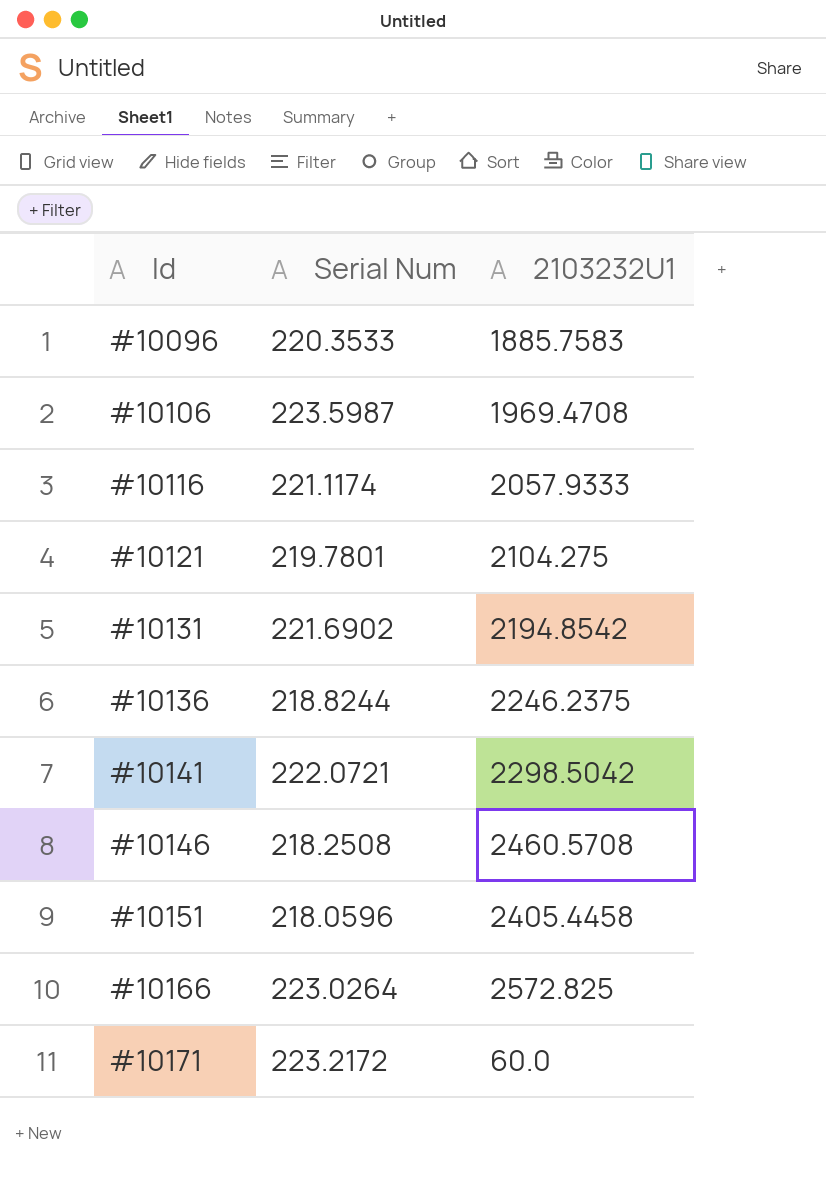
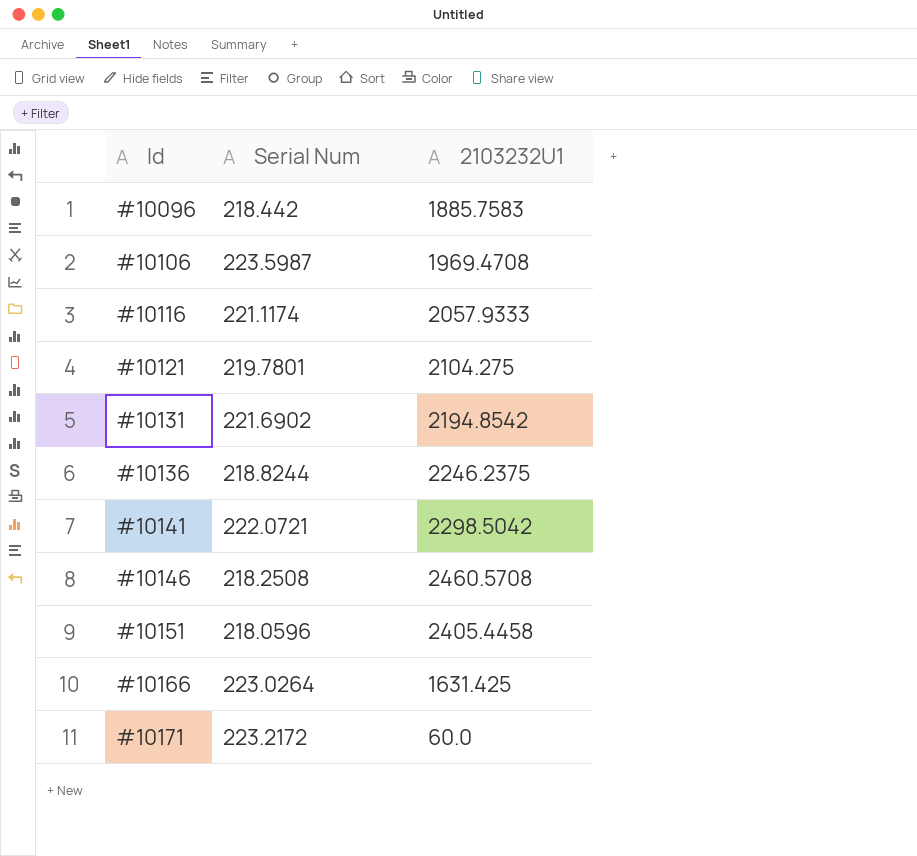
#10096 | Serial Num: 220.3533 -> 218.442
#10166 | 2103232U1: 2572.825 -> 1631.425

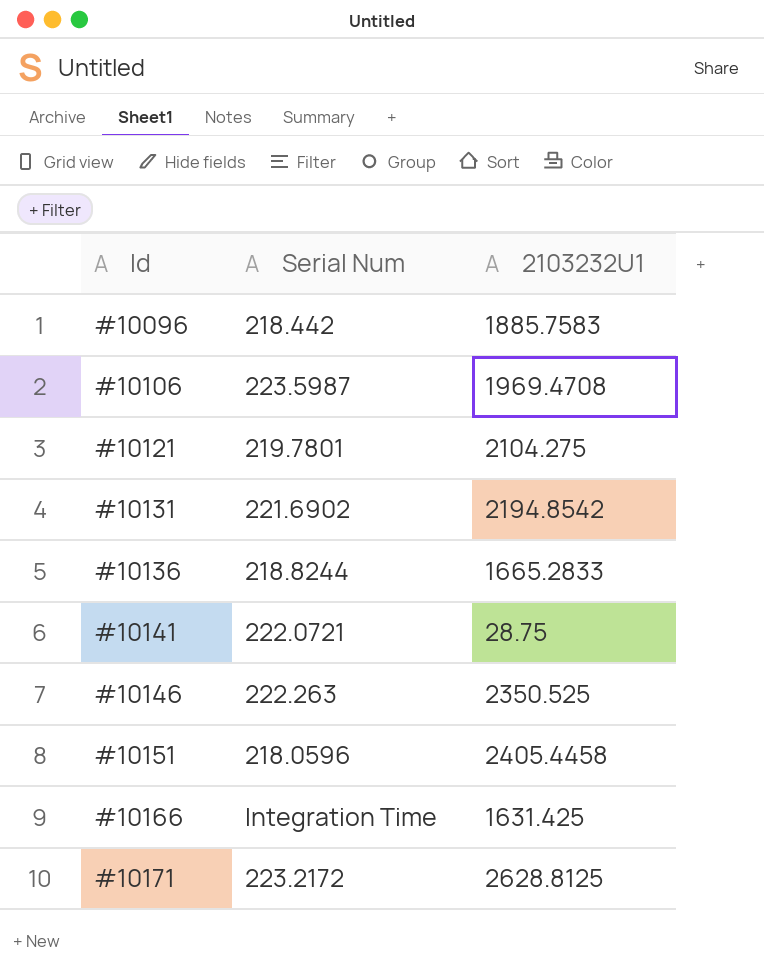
row #10116: 221.1174 | 2057.9333 -> none
#10136 | 2103232U1: 2246.2375 -> 1665.2833
#10141 | 2103232U1: 2298.5042 -> 28.75
#10146 | Serial Num: 218.2508 -> 222.263
#10146 | 2103232U1: 2460.5708 -> 2350.525
#10166 | Serial Num: 223.0264 -> Integration Time
#10171 | 2103232U1: 60.0 -> 2628.8125

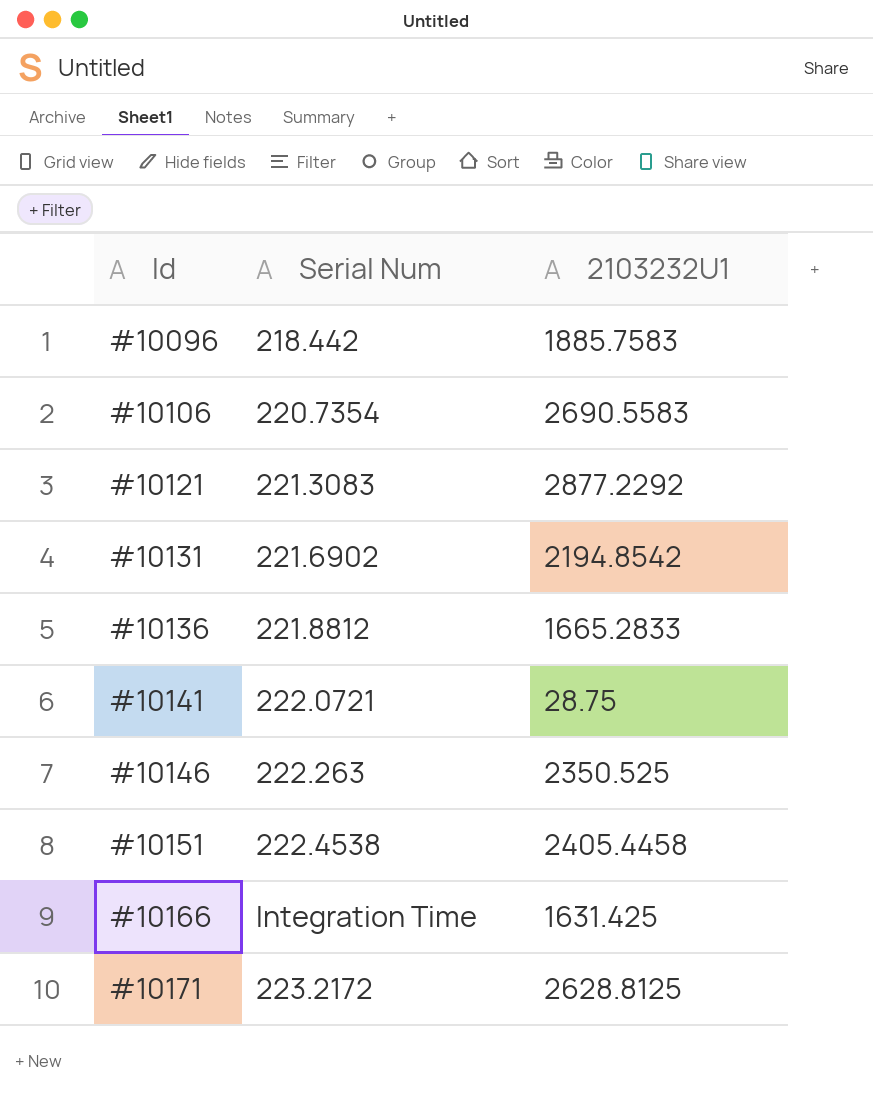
#10106 | Serial Num: 223.5987 -> 220.7354
#10106 | 2103232U1: 1969.4708 -> 2690.5583
#10121 | Serial Num: 219.7801 -> 221.3083
#10121 | 2103232U1: 2104.275 -> 2877.2292
#10136 | Serial Num: 218.8244 -> 221.8812
#10151 | Serial Num: 218.0596 -> 222.4538

